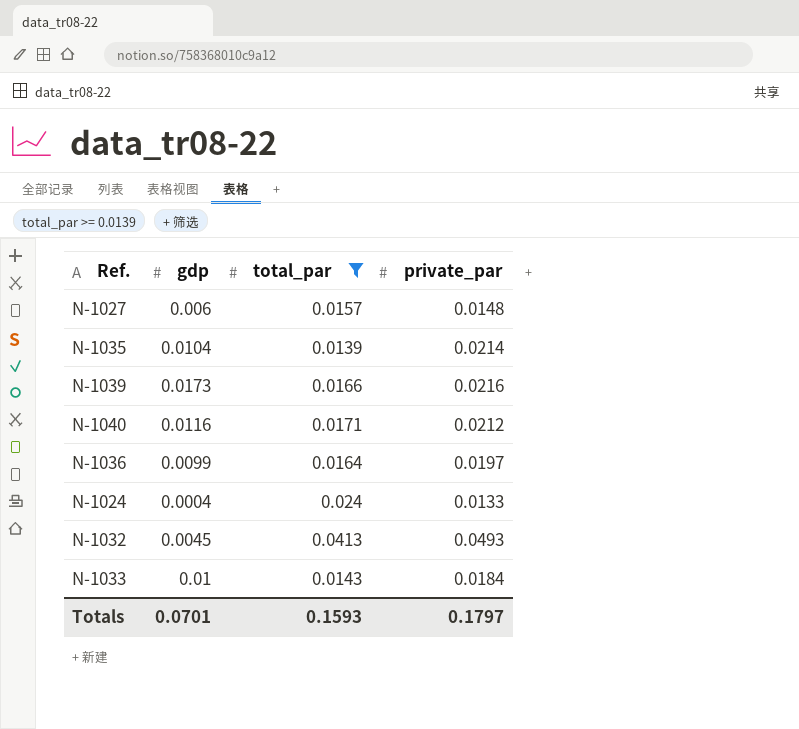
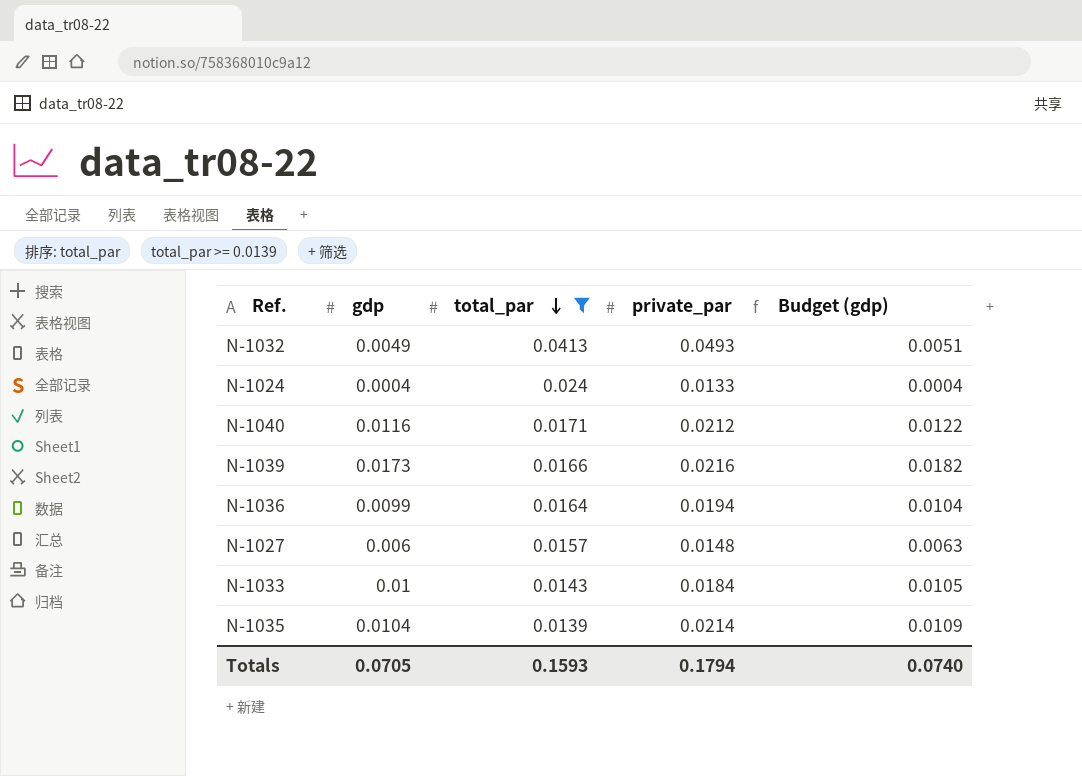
row order: none -> total_par descending
column Budget (gdp) | formula: none -> [gdp] * 1.05
N-1032 | gdp: 0.0045 -> 0.0049
N-1036 | private_par: 0.0197 -> 0.0194
Totals | gdp: 0.0701 -> 0.0705
Totals | private_par: 0.1797 -> 0.1794

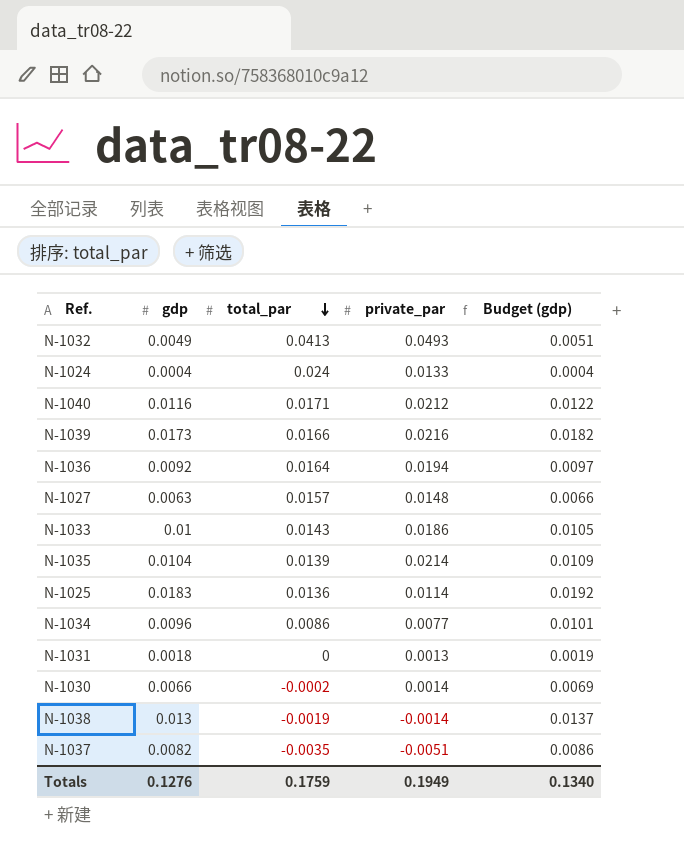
filter: total_par >= 0.0139 -> none
N-1036 | gdp: 0.0099 -> 0.0092
N-1036 | Budget (gdp): 0.0104 -> 0.0097
N-1027 | gdp: 0.006 -> 0.0063
N-1027 | Budget (gdp): 0.0063 -> 0.0066
N-1033 | private_par: 0.0184 -> 0.0186
Totals | gdp: 0.0705 -> 0.1276
Totals | total_par: 0.1593 -> 0.1759
Totals | private_par: 0.1794 -> 0.1949
Totals | Budget (gdp): 0.0740 -> 0.1340

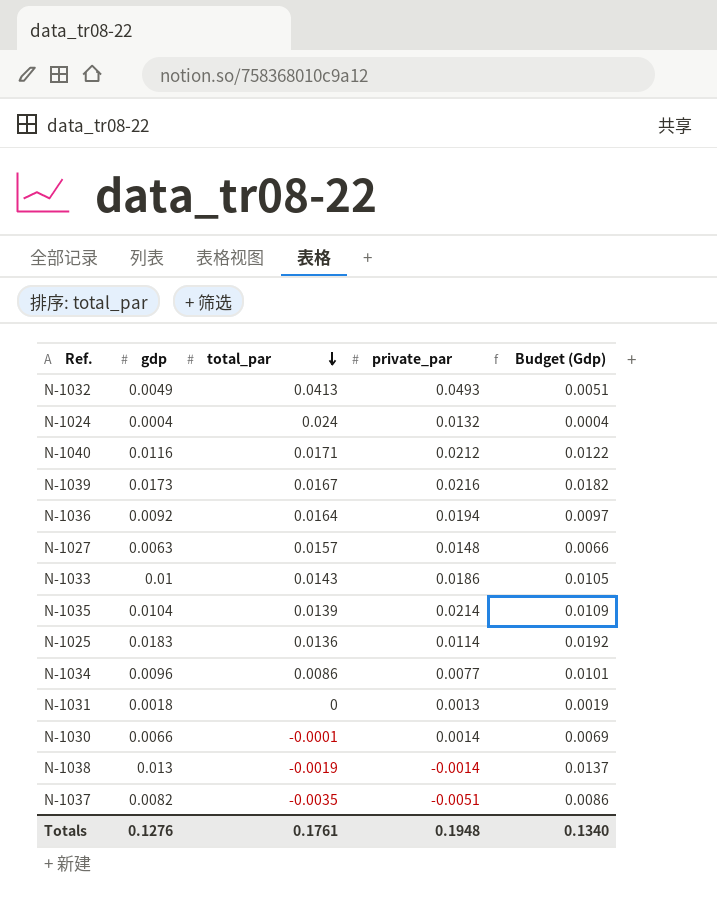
column name: Budget (gdp) -> Budget (Gdp)
N-1024 | private_par: 0.0133 -> 0.0132
N-1039 | total_par: 0.0166 -> 0.0167
N-1030 | total_par: -0.0002 -> -0.0001
Totals | total_par: 0.1759 -> 0.1761
Totals | private_par: 0.1949 -> 0.1948

